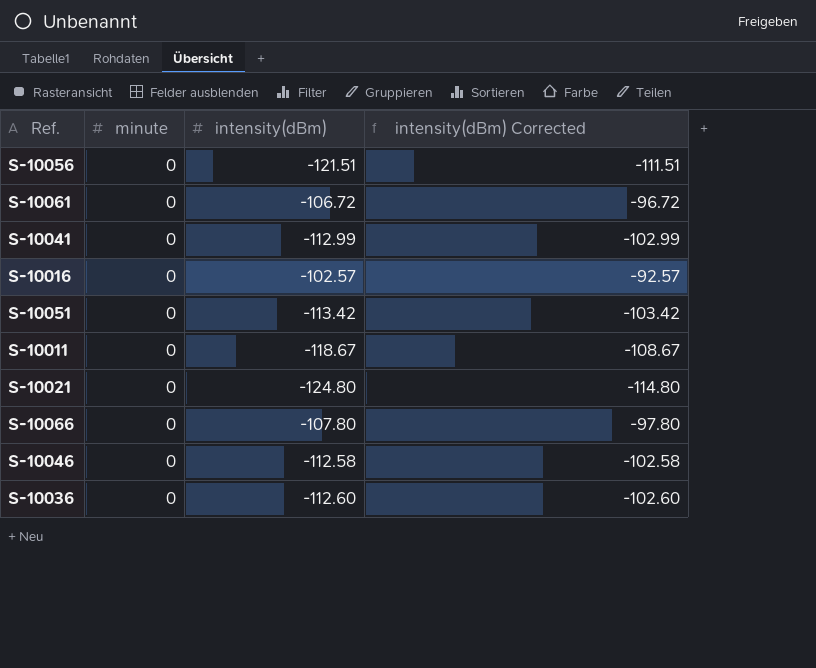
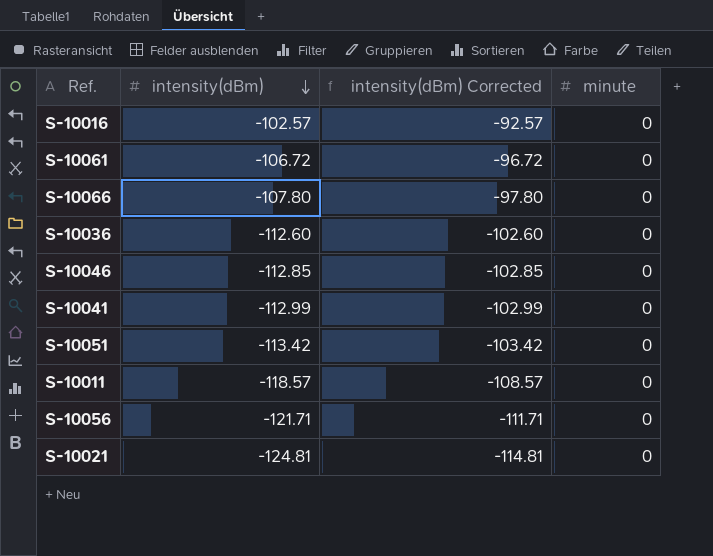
row order: none -> intensity(dBm) descending
column minute | position: 2 -> 4
S-10046 | intensity(dBm): -112.58 -> -112.85
S-10046 | intensity(dBm) Corrected: -102.58 -> -102.85
S-10011 | intensity(dBm): -118.67 -> -118.57
S-10011 | intensity(dBm) Corrected: -108.67 -> -108.57
S-10056 | intensity(dBm): -121.51 -> -121.71
S-10056 | intensity(dBm) Corrected: -111.51 -> -111.71
S-10021 | intensity(dBm): -124.80 -> -124.81
S-10021 | intensity(dBm) Corrected: -114.80 -> -114.81

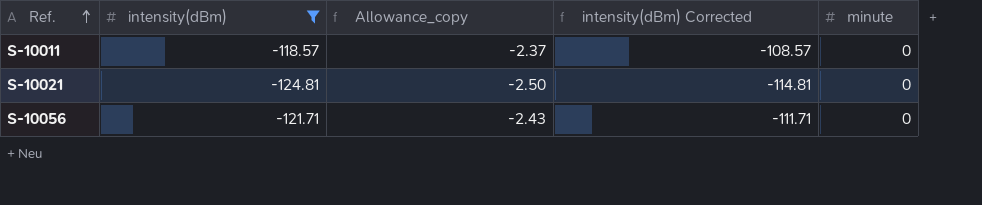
filter: none -> intensity(dBm) <= -118.57
row order: intensity(dBm) descending -> Ref. ascending
column Allowance_copy | formula: none -> [intensity(dBm)] * 0.02

